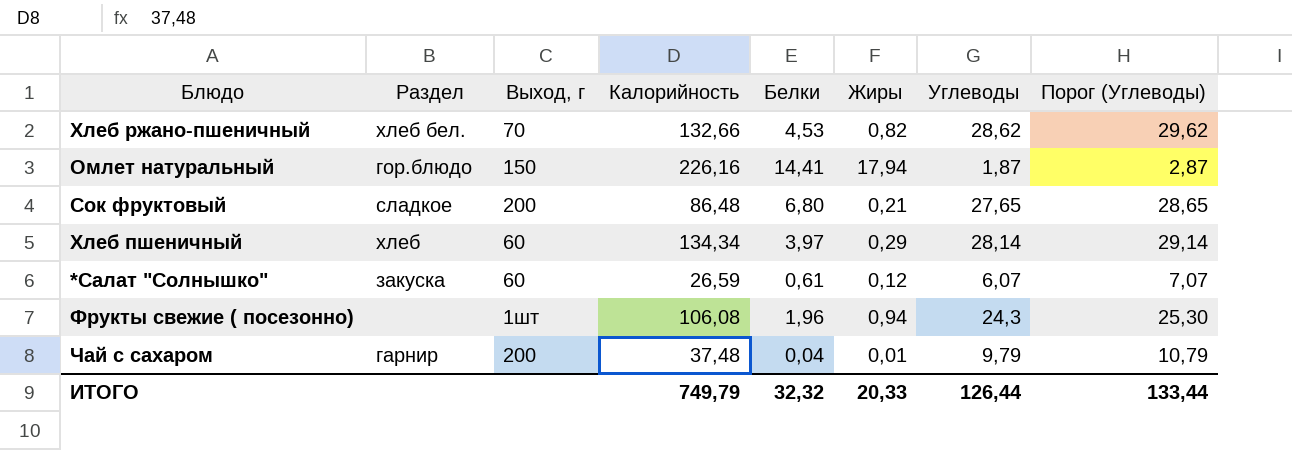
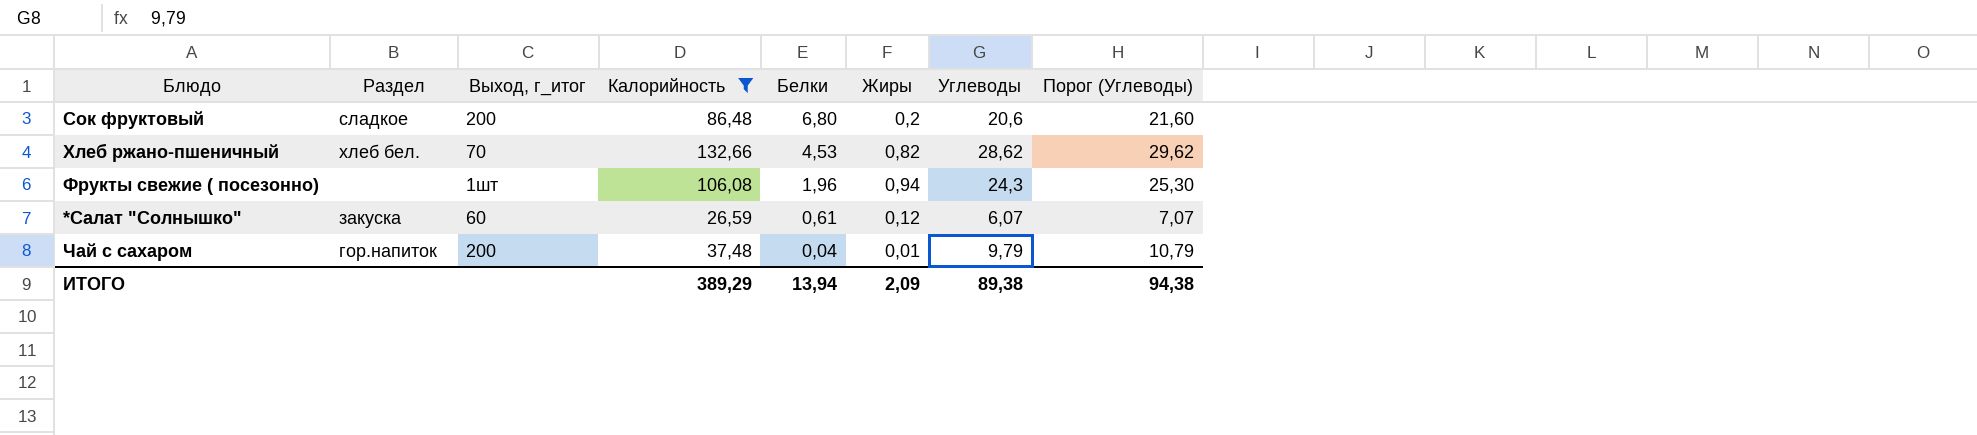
filter: none -> Калорийность <= 132,66
row order: none -> Белки descending
column name: Выход, г -> Выход, г_итог
Сок фруктовый | Жиры: 0,21 -> 0,2
Сок фруктовый | Углеводы: 27,65 -> 20,6
Сок фруктовый | Порог (Углеводы): 28,65 -> 21,60
Чай с сахаром | Раздел: гарнир -> гор.напиток
ИТОГО | Калорийность: 749,79 -> 389,29
ИТОГО | Белки: 32,32 -> 13,94
ИТОГО | Жиры: 20,33 -> 2,09
ИТОГО | Углеводы: 126,44 -> 89,38
ИТОГО | Порог (Углеводы): 133,44 -> 94,38

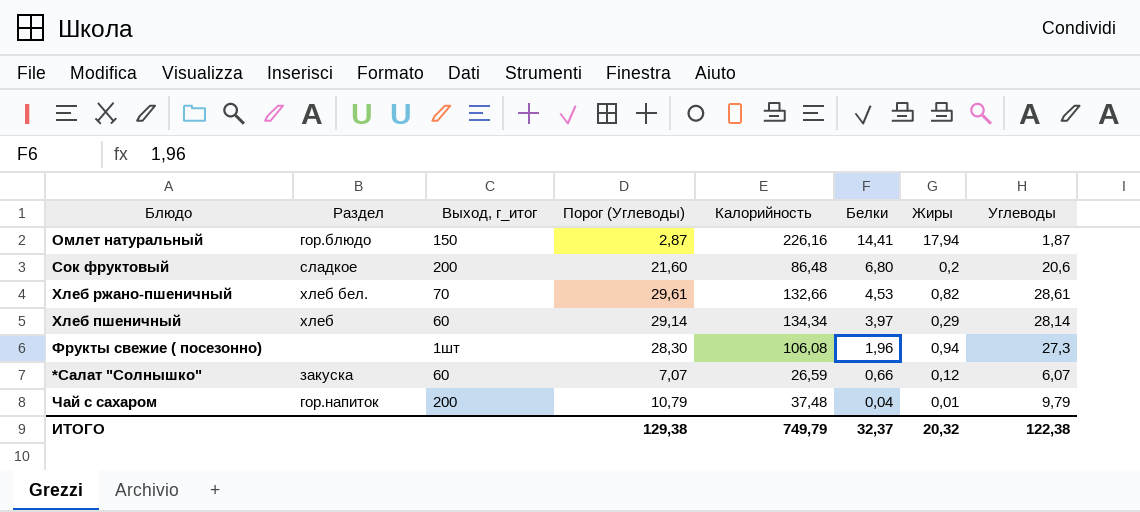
filter: Калорийность <= 132,66 -> none
column Порог (Углеводы) | position: 8 -> 4
Хлеб ржано-пшеничный | Порог (Углеводы): 29,62 -> 29,61
Хлеб ржано-пшеничный | Углеводы: 28,62 -> 28,61
Фрукты свежие ( посезонно) | Порог (Углеводы): 25,30 -> 28,30
Фрукты свежие ( посезонно) | Углеводы: 24,3 -> 27,3
*Салат "Солнышко" | Белки: 0,61 -> 0,66
ИТОГО | Порог (Углеводы): 94,38 -> 129,38
ИТОГО | Калорийность: 389,29 -> 749,79
ИТОГО | Белки: 13,94 -> 32,37
ИТОГО | Жиры: 2,09 -> 20,32
ИТОГО | Углеводы: 89,38 -> 122,38

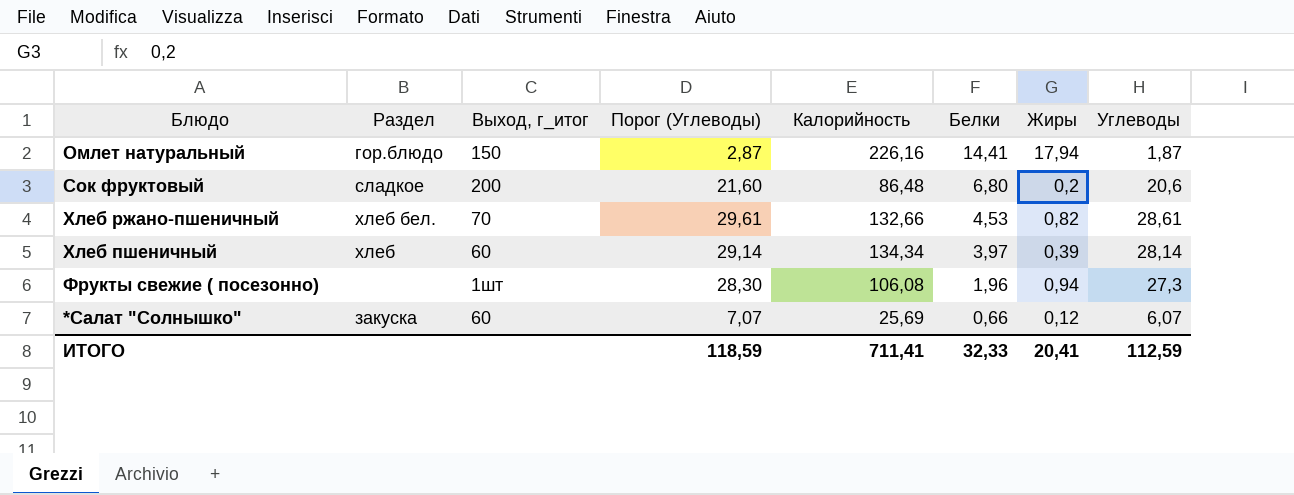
row Чай с сахаром: гор.напиток | 200 | 10,79 | 37,48 | 0,04 | 0,01 | 9,79 -> none
Хлеб пшеничный | Жиры: 0,29 -> 0,39
*Салат "Солнышко" | Калорийность: 26,59 -> 25,69
ИТОГО | Порог (Углеводы): 129,38 -> 118,59
ИТОГО | Калорийность: 749,79 -> 711,41
ИТОГО | Белки: 32,37 -> 32,33
ИТОГО | Жиры: 20,32 -> 20,41
ИТОГО | Углеводы: 122,38 -> 112,59

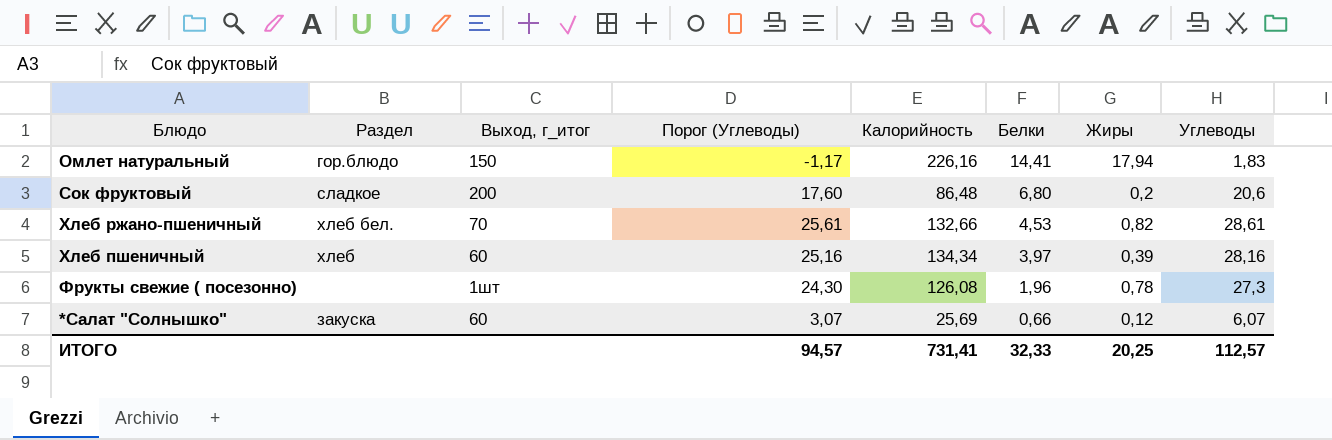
column Порог (Углеводы) | formula: [Углеводы] + 1 -> [Углеводы] - 3
Омлет натуральный | Углеводы: 1,87 -> 1,83
Хлеб пшеничный | Углеводы: 28,14 -> 28,16
Фрукты свежие ( посезонно) | Калорийность: 106,08 -> 126,08
Фрукты свежие ( посезонно) | Жиры: 0,94 -> 0,78
ИТОГО | Порог (Углеводы): 118,59 -> 94,57
ИТОГО | Калорийность: 711,41 -> 731,41
ИТОГО | Жиры: 20,41 -> 20,25
ИТОГО | Углеводы: 112,59 -> 112,57

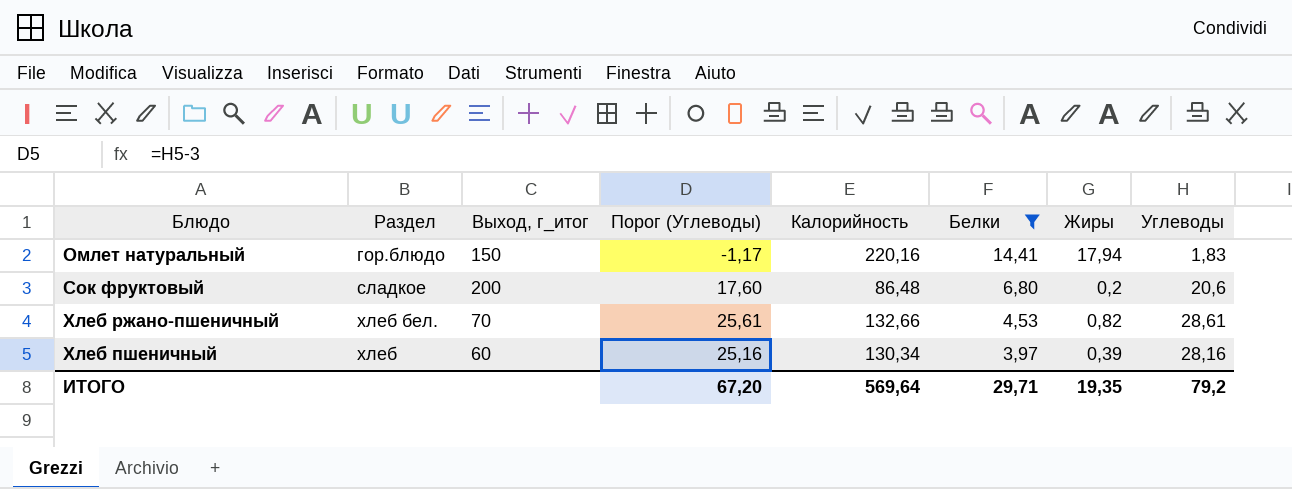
filter: none -> Белки >= 3,97
Омлет натуральный | Калорийность: 226,16 -> 220,16
Хлеб пшеничный | Калорийность: 134,34 -> 130,34
ИТОГО | Порог (Углеводы): 94,57 -> 67,20
ИТОГО | Калорийность: 731,41 -> 569,64
ИТОГО | Белки: 32,33 -> 29,71
ИТОГО | Жиры: 20,25 -> 19,35
ИТОГО | Углеводы: 112,57 -> 79,2

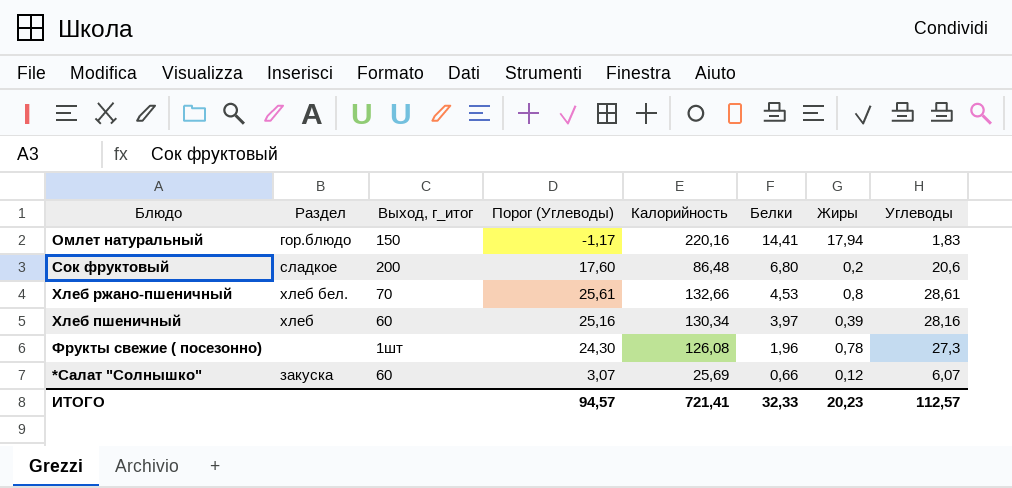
filter: Белки >= 3,97 -> none
Хлеб ржано-пшеничный | Жиры: 0,82 -> 0,8
ИТОГО | Порог (Углеводы): 67,20 -> 94,57
ИТОГО | Калорийность: 569,64 -> 721,41
ИТОГО | Белки: 29,71 -> 32,33
ИТОГО | Жиры: 19,35 -> 20,23
ИТОГО | Углеводы: 79,2 -> 112,57

